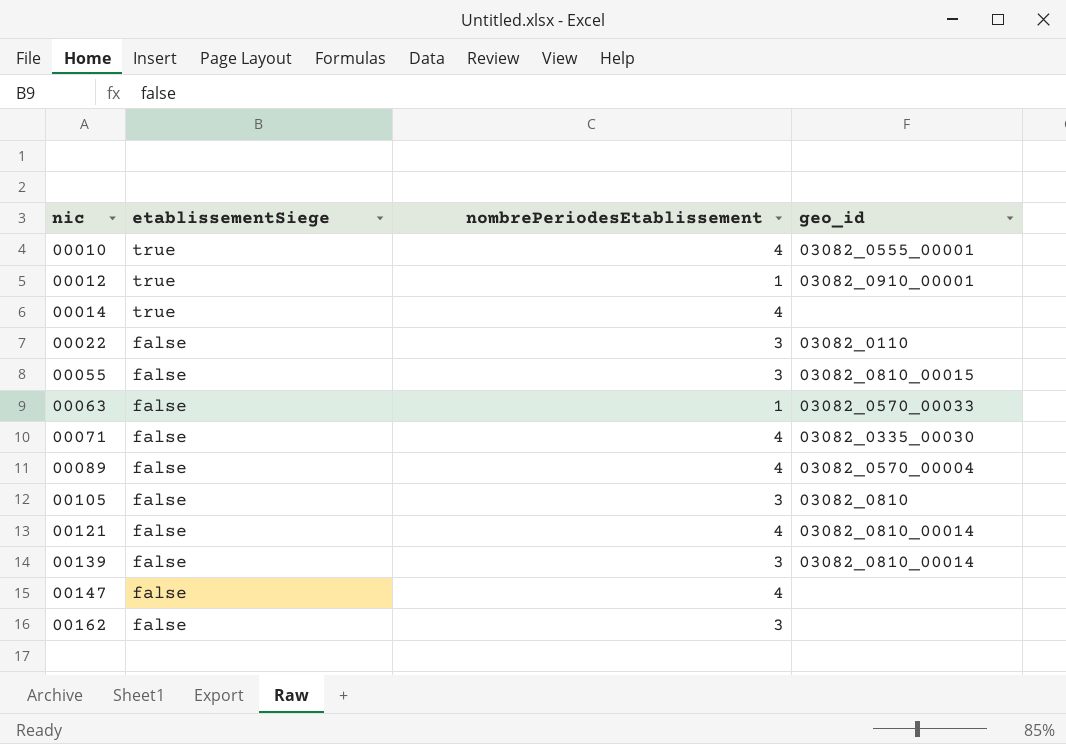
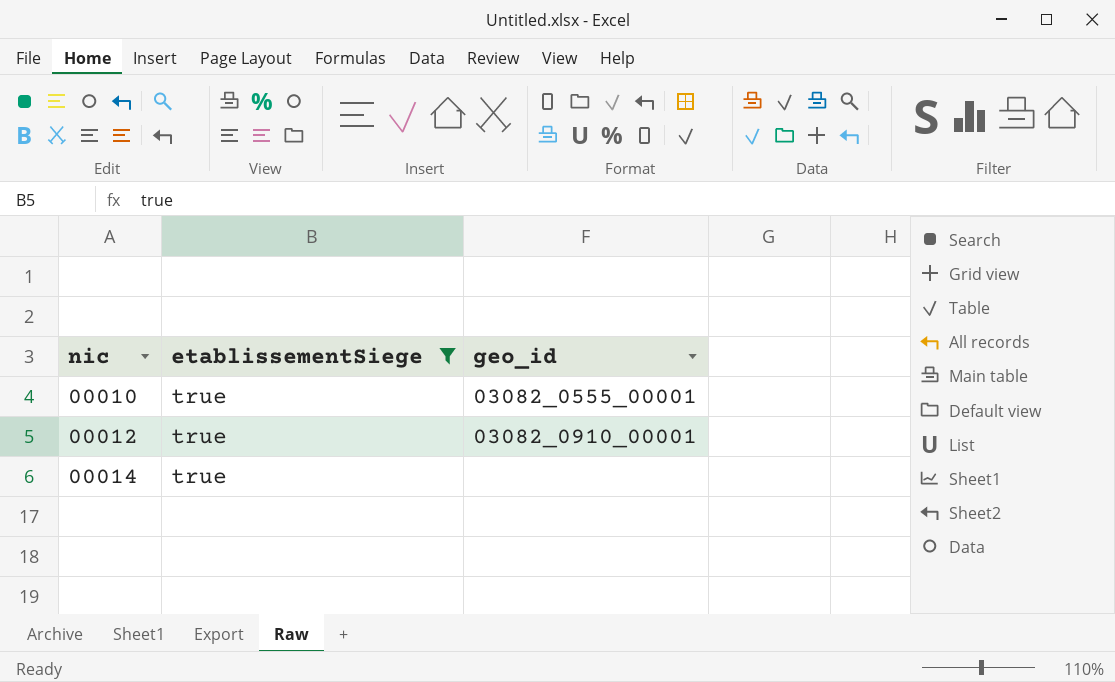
filter: none -> etablissementSiege = true
column nombrePeriodesEtablissement | position: 3 -> none

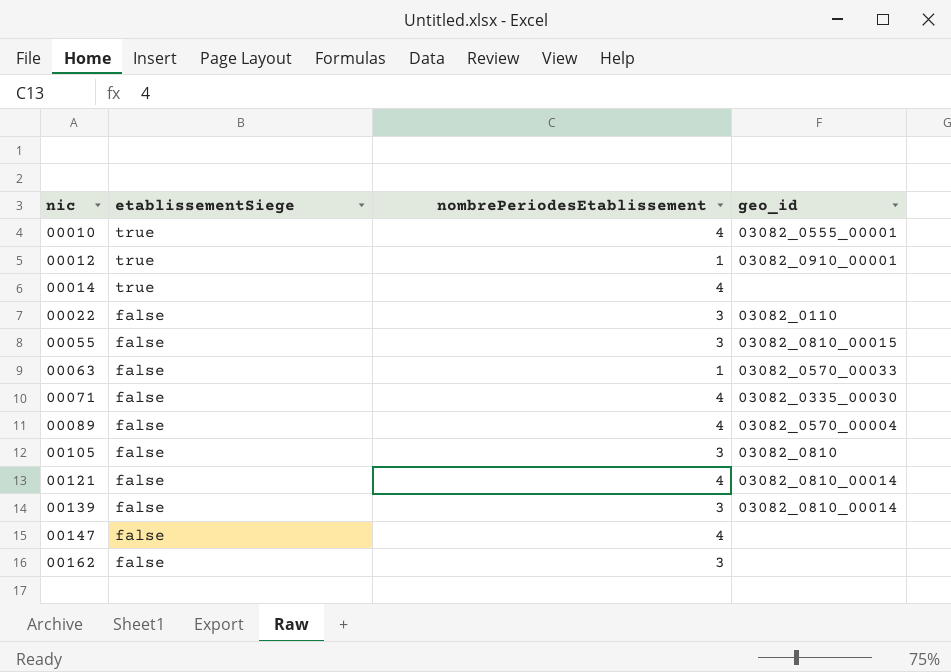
filter: etablissementSiege = true -> none
column nombrePeriodesEtablissement | position: none -> 3

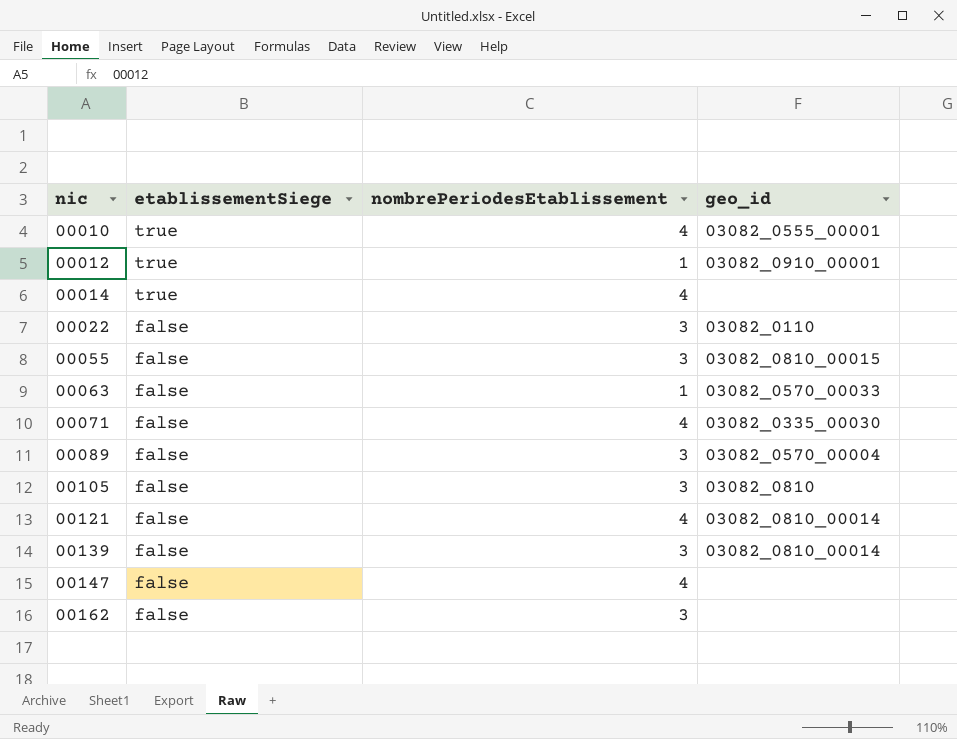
00089 | nombrePeriodesEtablissement: 4 -> 3

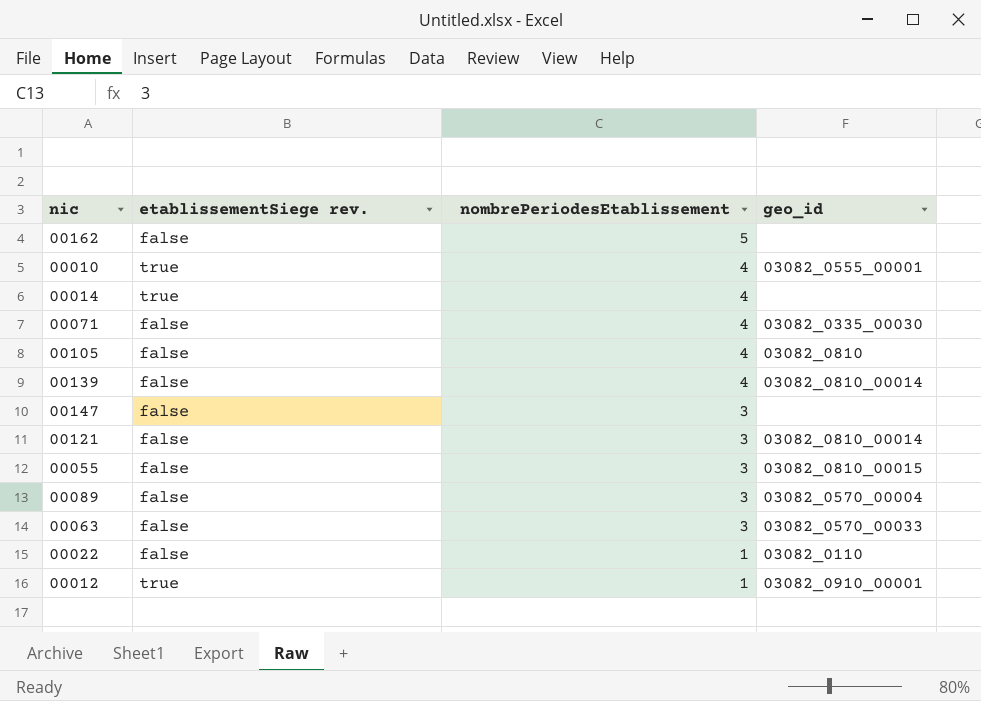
row order: nic ascending -> nombrePeriodesEtablissement descending
column name: etablissementSiege -> etablissementSiege rev.
00162 | nombrePeriodesEtablissement: 3 -> 5
00105 | nombrePeriodesEtablissement: 3 -> 4
00139 | nombrePeriodesEtablissement: 3 -> 4
00147 | nombrePeriodesEtablissement: 4 -> 3
00121 | nombrePeriodesEtablissement: 4 -> 3
00063 | nombrePeriodesEtablissement: 1 -> 3
00022 | nombrePeriodesEtablissement: 3 -> 1

